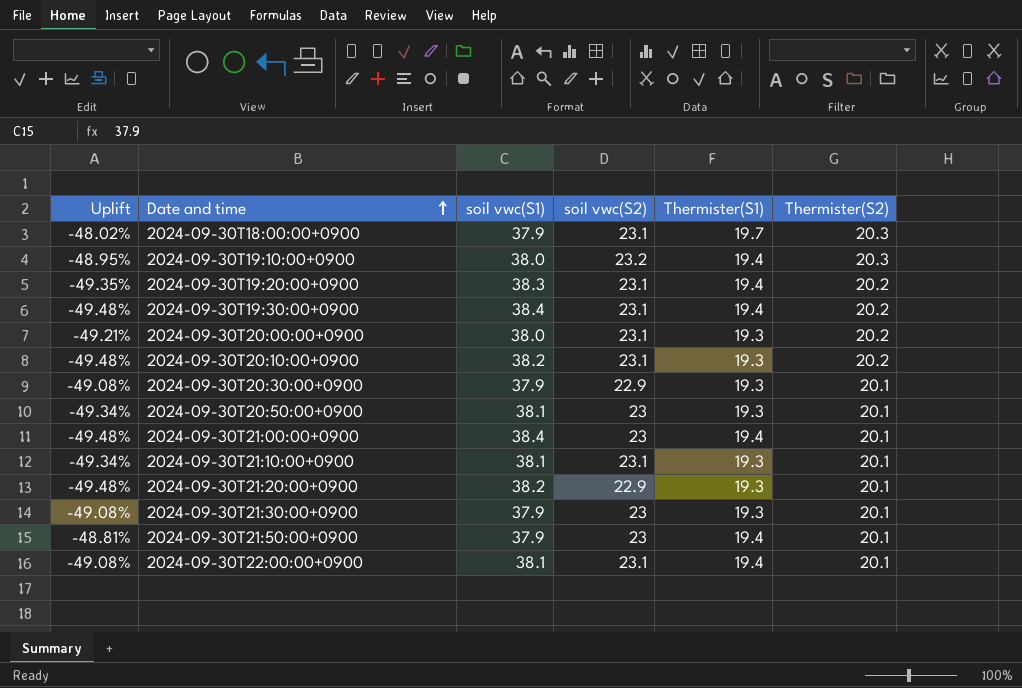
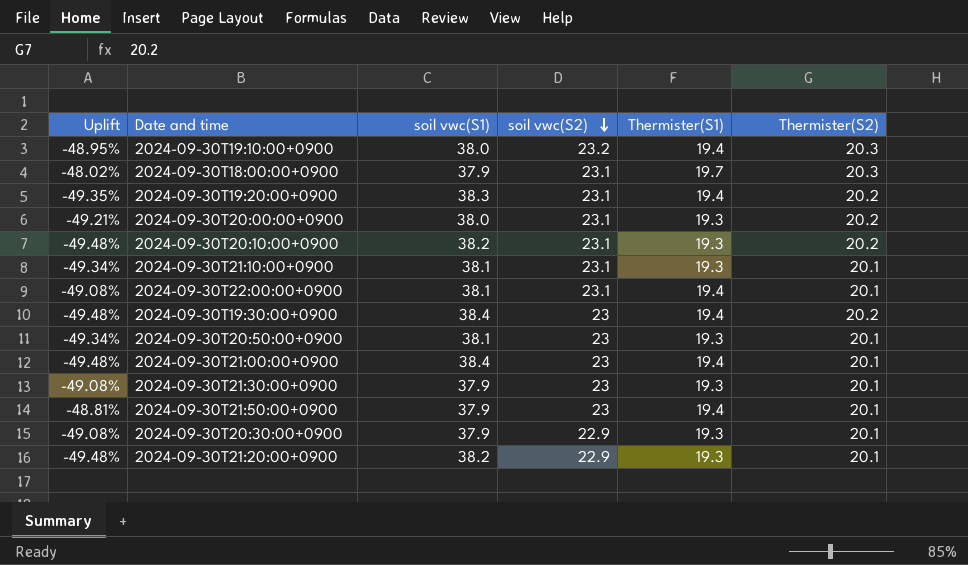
row order: Date and time ascending -> soil vwc(S2) descending
2024-09-30T19:30:00+0900 | soil vwc(S2): 23.1 -> 23

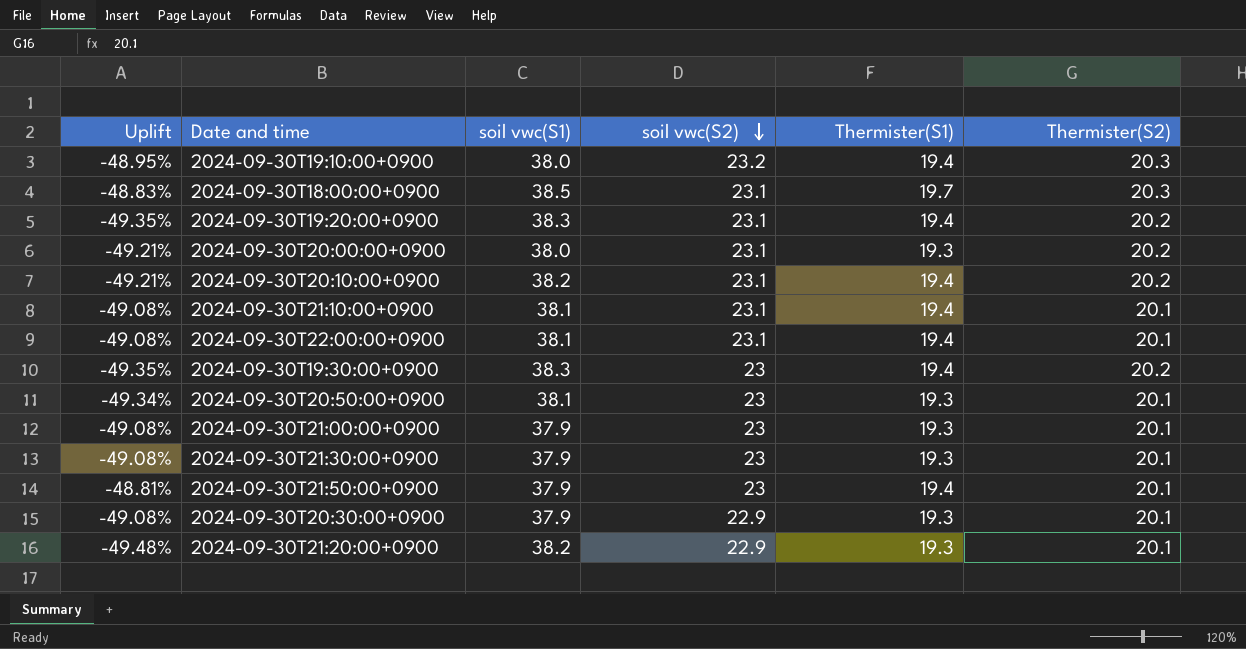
2024-09-30T18:00:00+0900 | Uplift: -48.02% -> -48.83%
2024-09-30T18:00:00+0900 | soil vwc(S1): 37.9 -> 38.5
2024-09-30T20:10:00+0900 | Uplift: -49.48% -> -49.21%
2024-09-30T20:10:00+0900 | Thermister(S1): 19.3 -> 19.4
2024-09-30T21:10:00+0900 | Uplift: -49.34% -> -49.08%
2024-09-30T21:10:00+0900 | Thermister(S1): 19.3 -> 19.4
2024-09-30T19:30:00+0900 | Uplift: -49.48% -> -49.35%
2024-09-30T19:30:00+0900 | soil vwc(S1): 38.4 -> 38.3
2024-09-30T21:00:00+0900 | Uplift: -49.48% -> -49.08%
2024-09-30T21:00:00+0900 | soil vwc(S1): 38.4 -> 37.9
2024-09-30T21:00:00+0900 | Thermister(S1): 19.4 -> 19.3

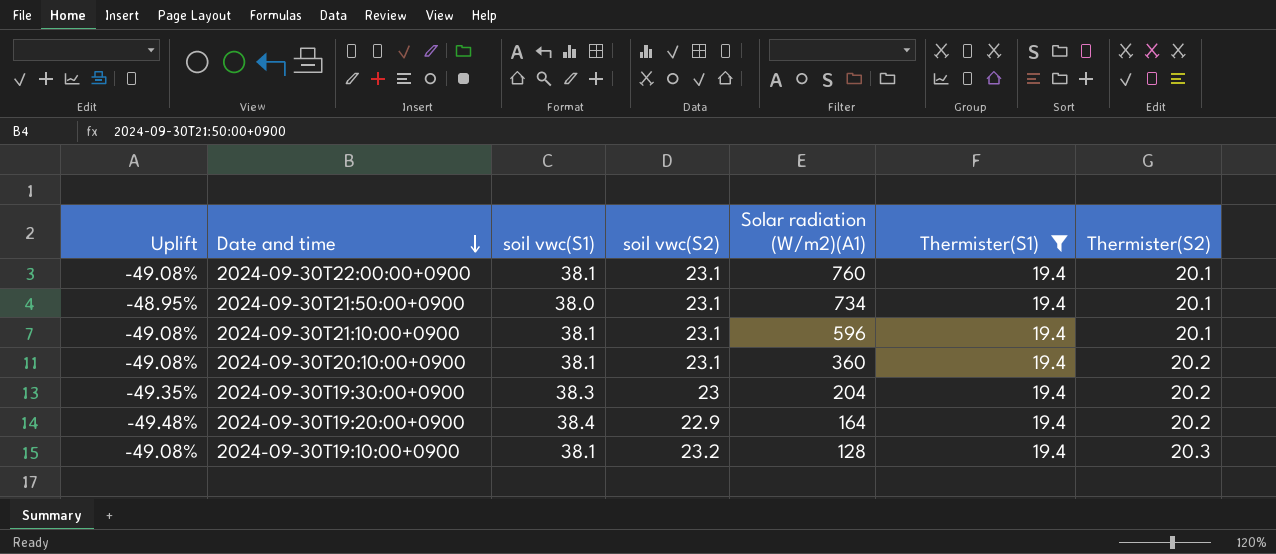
filter: none -> Thermister(S1) = 19.4
row order: soil vwc(S2) descending -> Date and time descending
column Solar radiation (W/m2)(A1) | position: none -> 5
2024-09-30T21:50:00+0900 | Uplift: -48.81% -> -48.95%
2024-09-30T21:50:00+0900 | soil vwc(S1): 37.9 -> 38.0
2024-09-30T21:50:00+0900 | soil vwc(S2): 23 -> 23.1
2024-09-30T20:10:00+0900 | Uplift: -49.21% -> -49.08%
2024-09-30T20:10:00+0900 | soil vwc(S1): 38.2 -> 38.1
2024-09-30T19:20:00+0900 | Uplift: -49.35% -> -49.48%
2024-09-30T19:20:00+0900 | soil vwc(S1): 38.3 -> 38.4
2024-09-30T19:20:00+0900 | soil vwc(S2): 23.1 -> 22.9
2024-09-30T19:10:00+0900 | Uplift: -48.95% -> -49.08%
2024-09-30T19:10:00+0900 | soil vwc(S1): 38.0 -> 38.1

